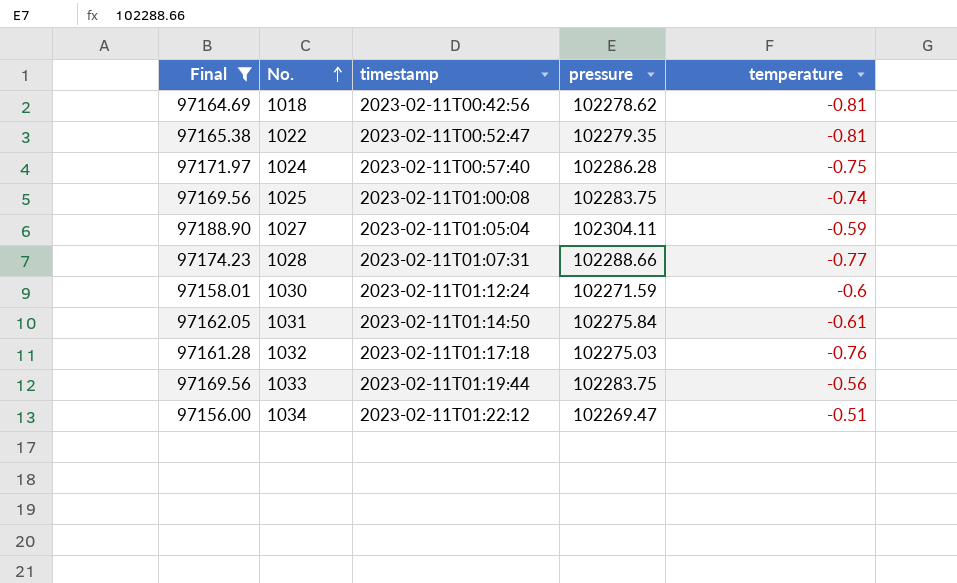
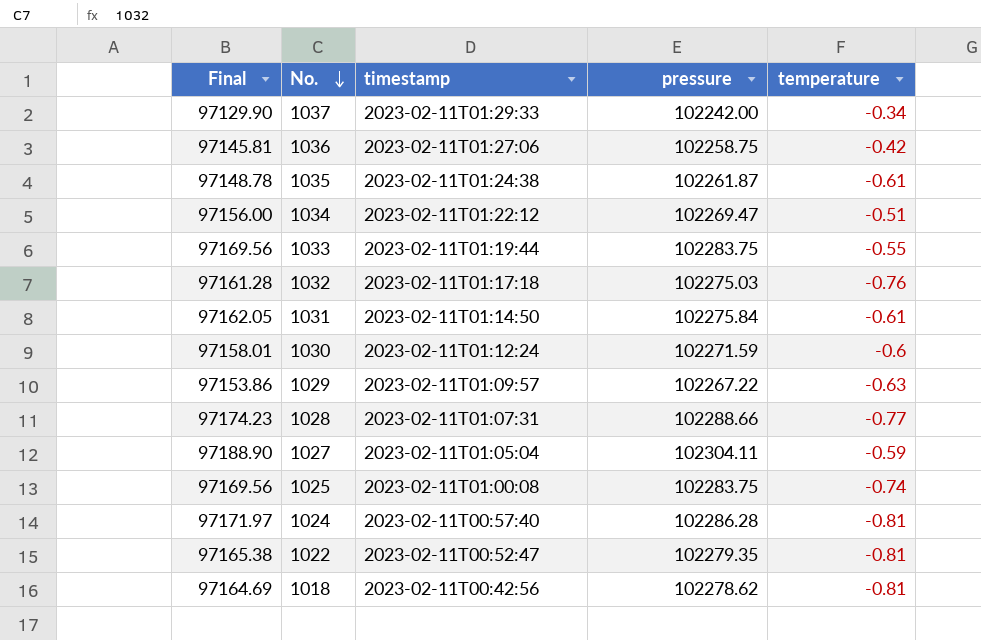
filter: Final >= 97156.00 -> none
row order: No. ascending -> No. descending
1033 | temperature: -0.56 -> -0.55
1024 | temperature: -0.75 -> -0.81

